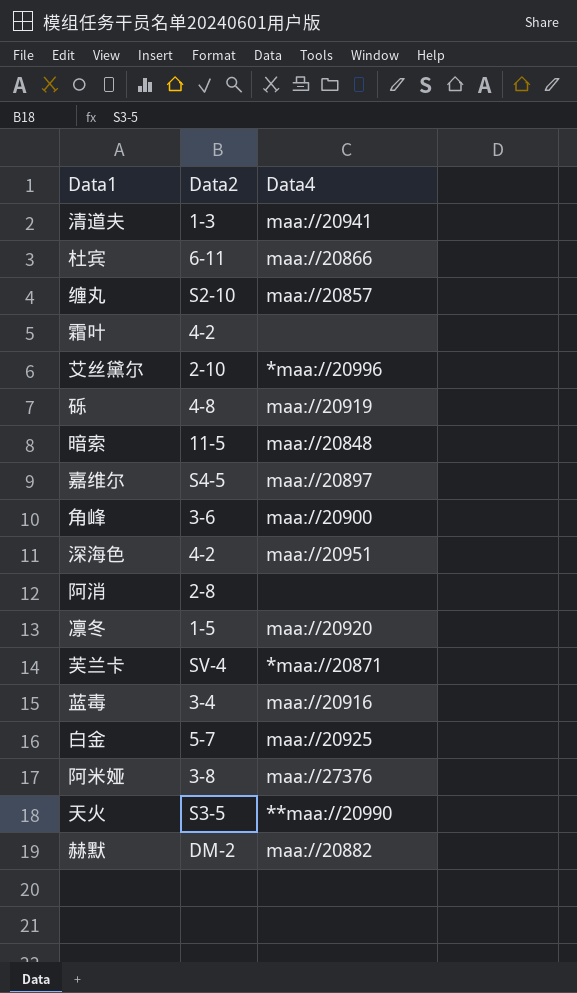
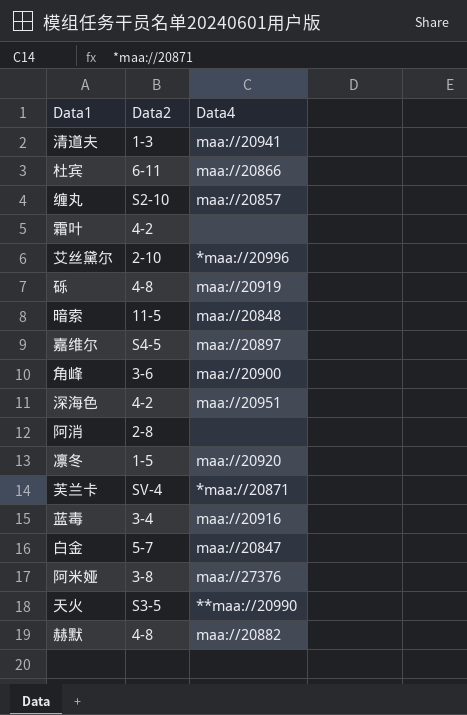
白金 | Data4: maa://20925 -> maa://20847
赫默 | Data2: DM-2 -> 4-8

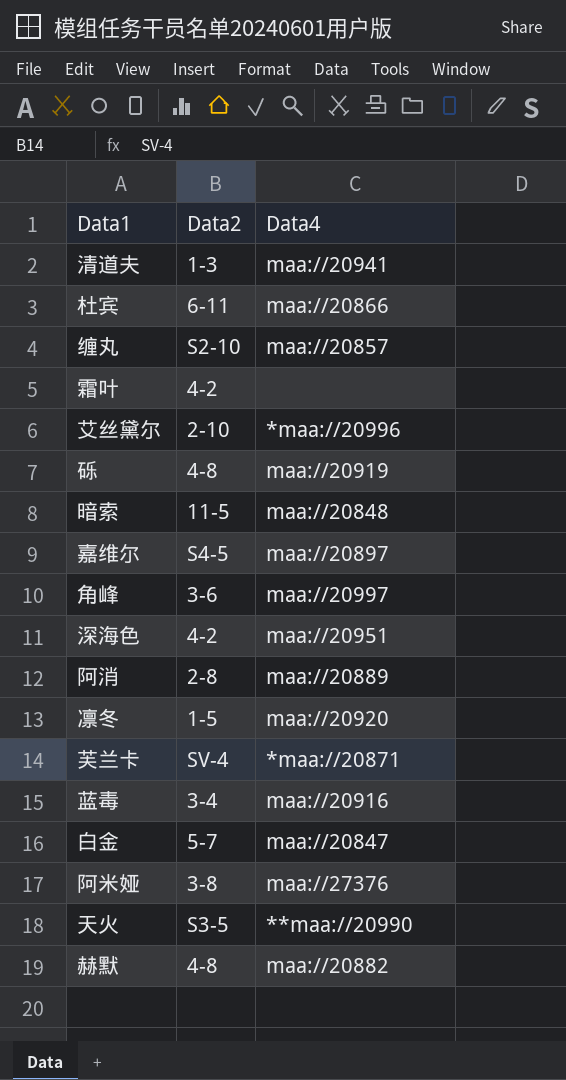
角峰 | Data4: maa://20900 -> maa://20997
阿消 | Data4: none -> maa://20889

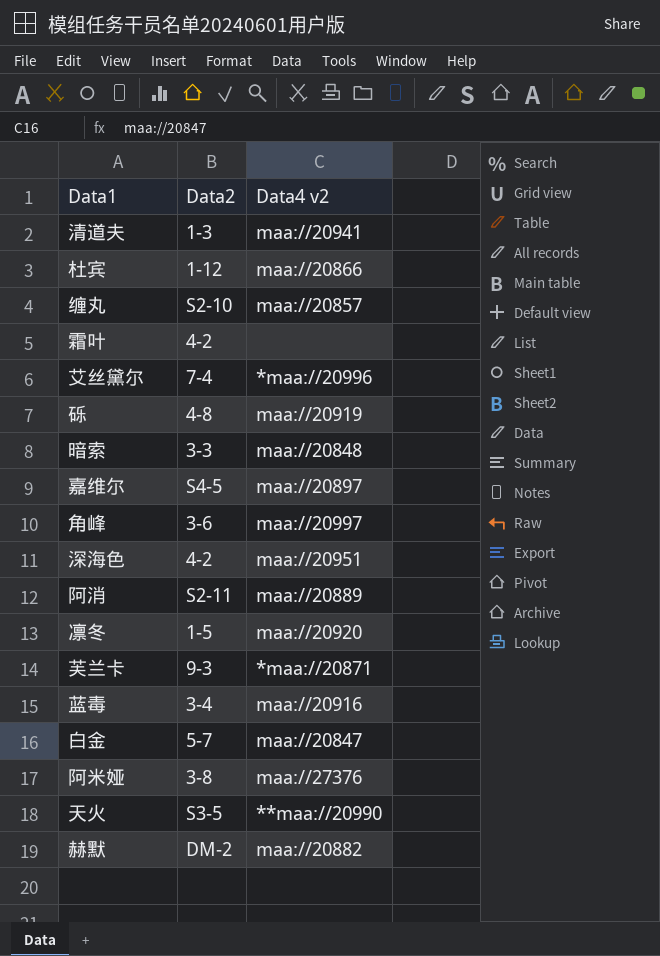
column name: Data4 -> Data4 v2
杜宾 | Data2: 6-11 -> 1-12
艾丝黛尔 | Data2: 2-10 -> 7-4
暗索 | Data2: 11-5 -> 3-3
阿消 | Data2: 2-8 -> S2-11
芙兰卡 | Data2: SV-4 -> 9-3
赫默 | Data2: 4-8 -> DM-2

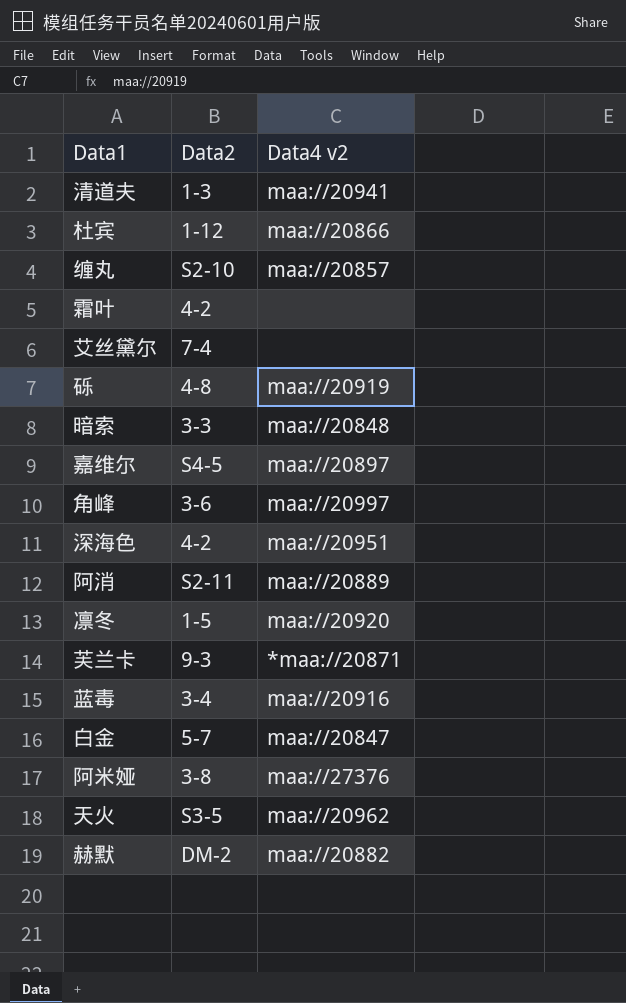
艾丝黛尔 | Data4 v2: *maa://20996 -> none
天火 | Data4 v2: **maa://20990 -> maa://20962

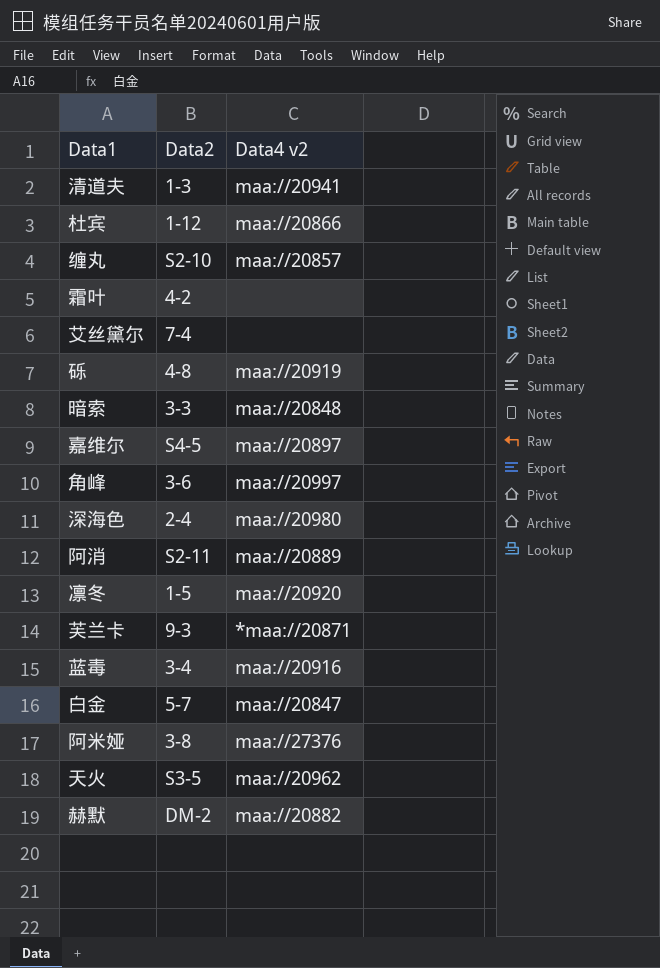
深海色 | Data2: 4-2 -> 2-4
深海色 | Data4 v2: maa://20951 -> maa://20980

